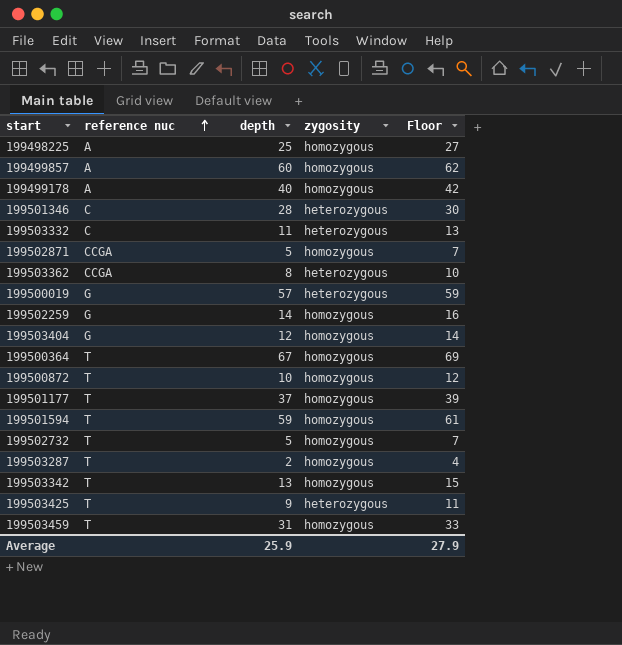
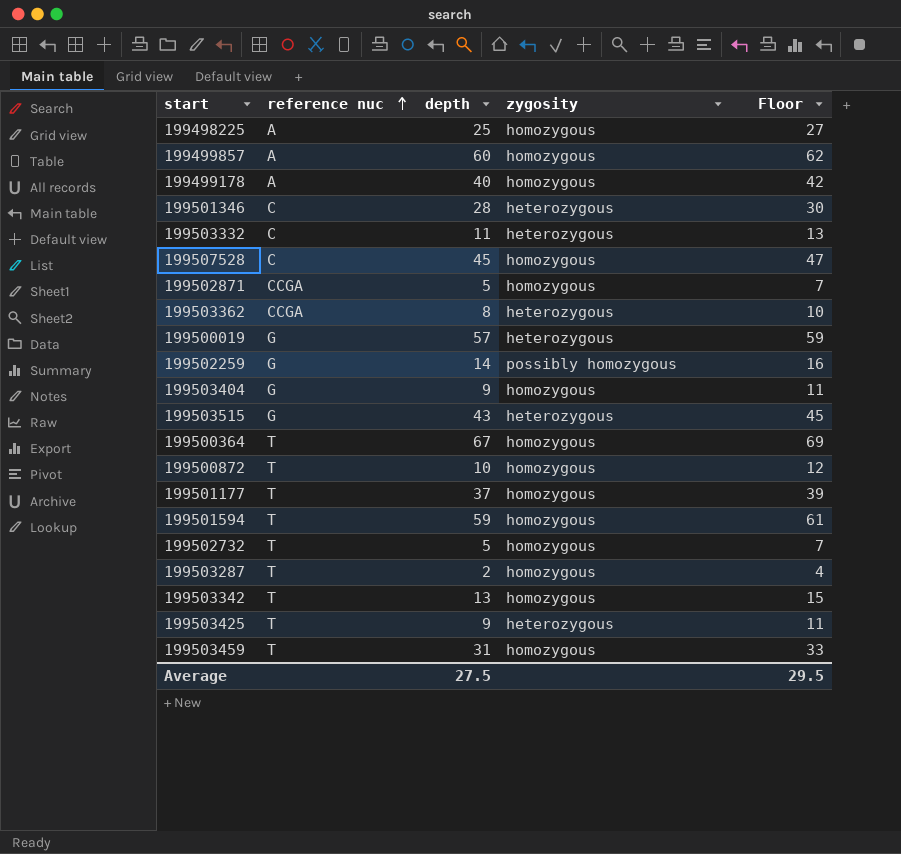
row 199507528: none -> C | 45 | homozygous | 47
199502259 | zygosity: homozygous -> possibly homozygous
199503404 | depth: 12 -> 9
199503404 | Floor: 14 -> 11
row 199503515: none -> G | 43 | heterozygous | 45
Average | depth: 25.9 -> 27.5
Average | Floor: 27.9 -> 29.5

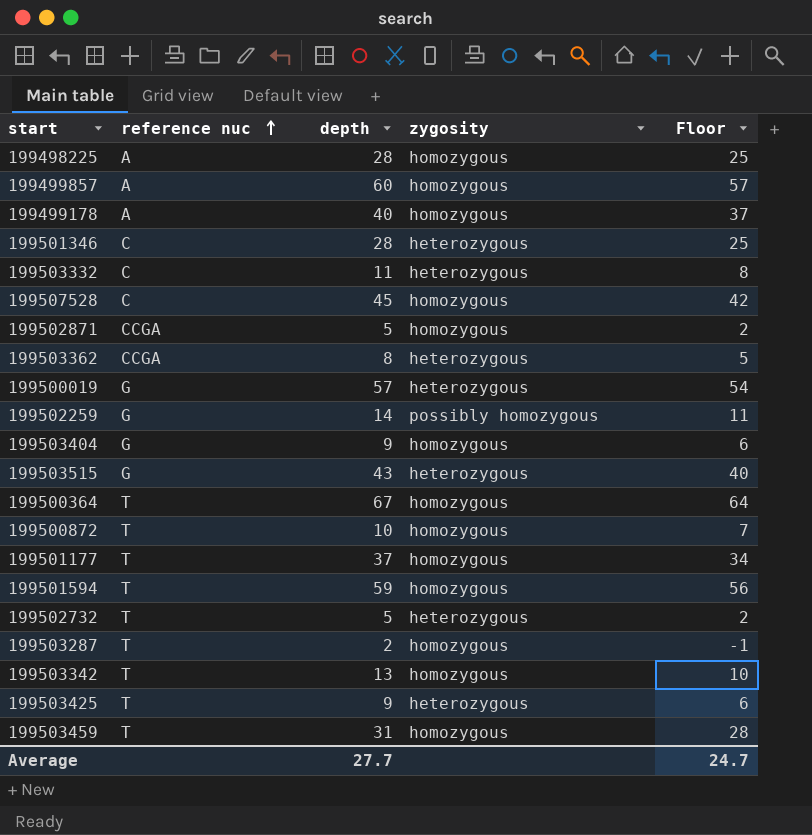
column Floor | formula: [depth] + 2 -> [depth] - 3
199498225 | depth: 25 -> 28
199502732 | zygosity: homozygous -> heterozygous
Average | depth: 27.5 -> 27.7
Average | Floor: 29.5 -> 24.7

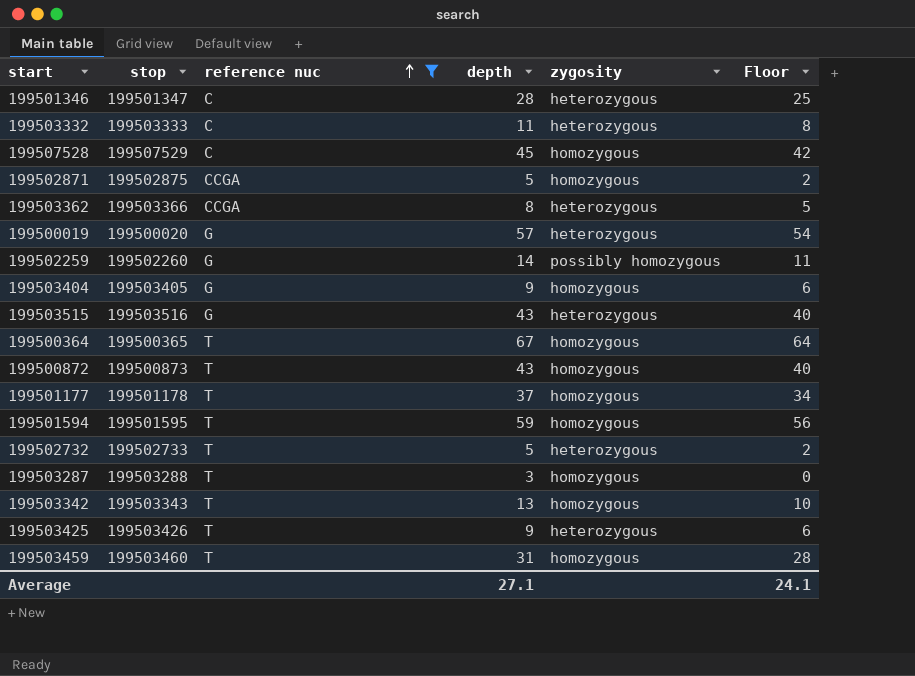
filter: none -> reference nuc != A
column stop | position: none -> 2
199500872 | depth: 10 -> 43
199500872 | Floor: 7 -> 40
199503287 | depth: 2 -> 3
199503287 | Floor: -1 -> 0
Average | depth: 27.7 -> 27.1
Average | Floor: 24.7 -> 24.1

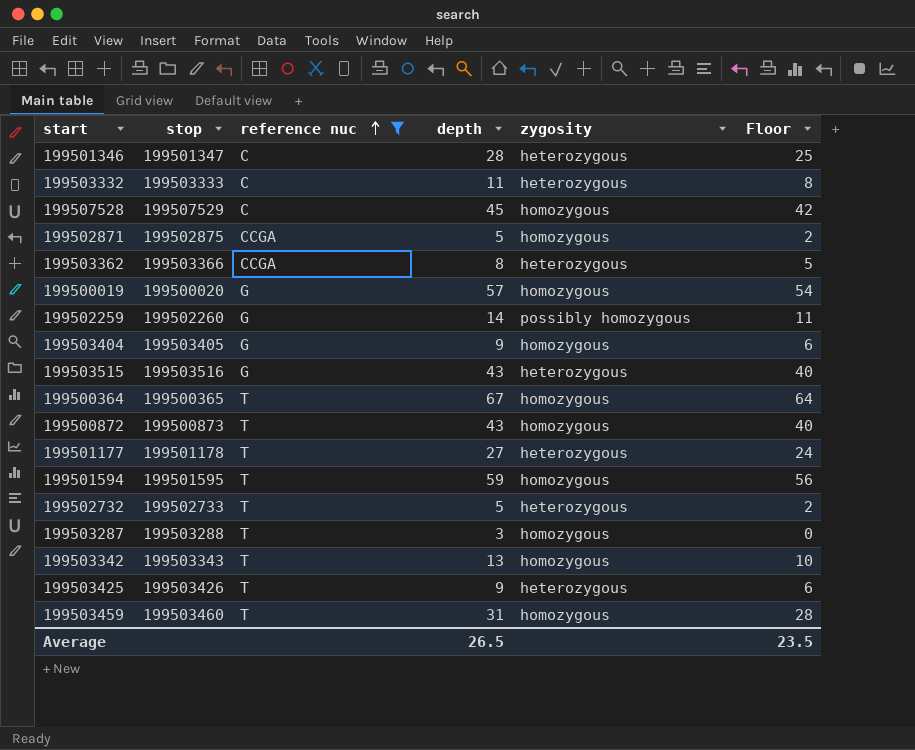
199500019 | zygosity: heterozygous -> homozygous
199501177 | depth: 37 -> 27
199501177 | zygosity: homozygous -> heterozygous
199501177 | Floor: 34 -> 24
Average | depth: 27.1 -> 26.5
Average | Floor: 24.1 -> 23.5

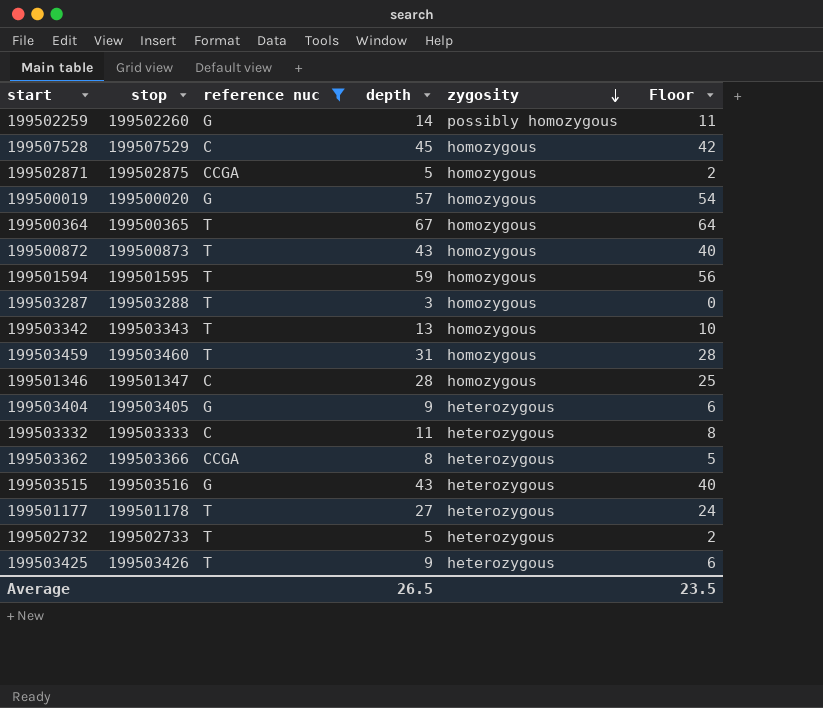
row order: reference nuc ascending -> zygosity descending
199501346 | zygosity: heterozygous -> homozygous
199503404 | zygosity: homozygous -> heterozygous

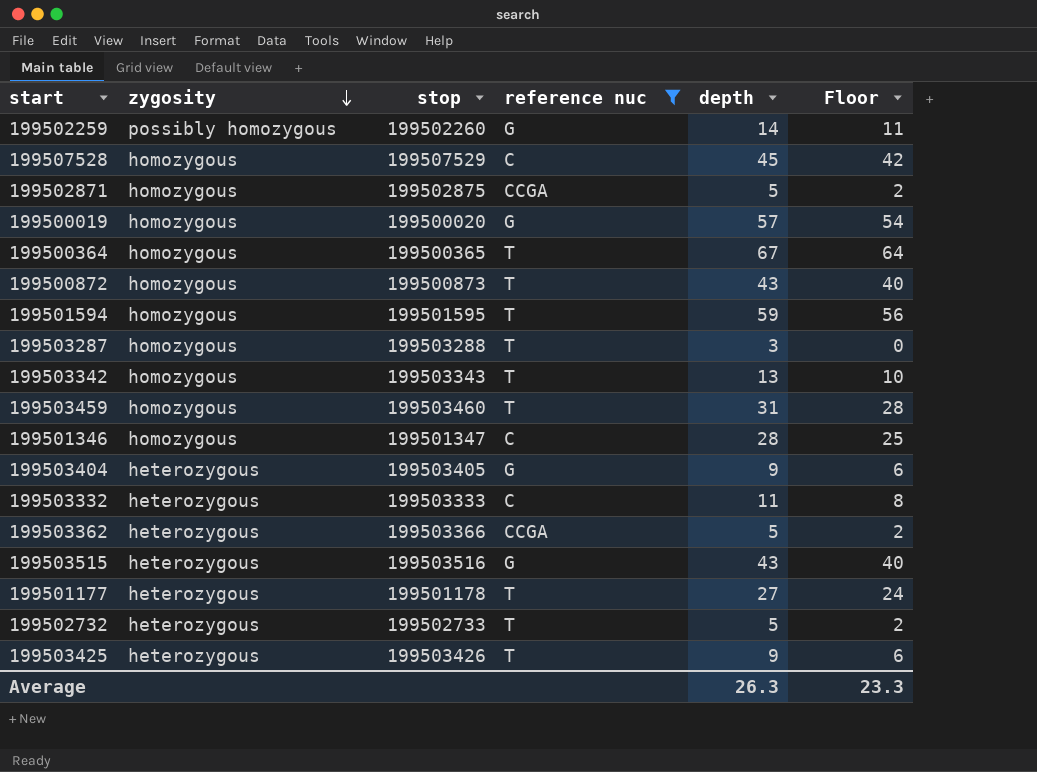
column zygosity | position: 5 -> 2
199503362 | depth: 8 -> 5
199503362 | Floor: 5 -> 2
Average | depth: 26.5 -> 26.3
Average | Floor: 23.5 -> 23.3

